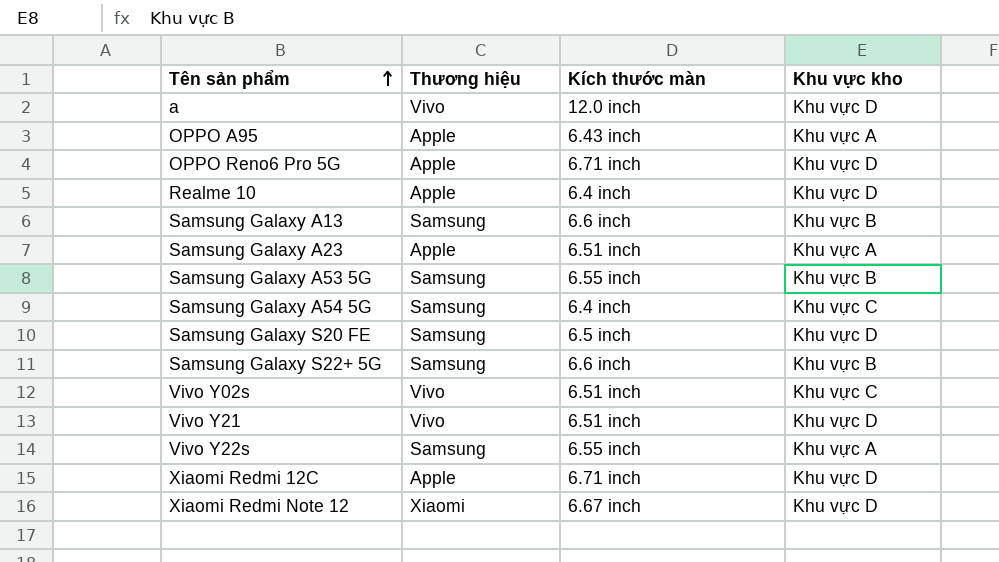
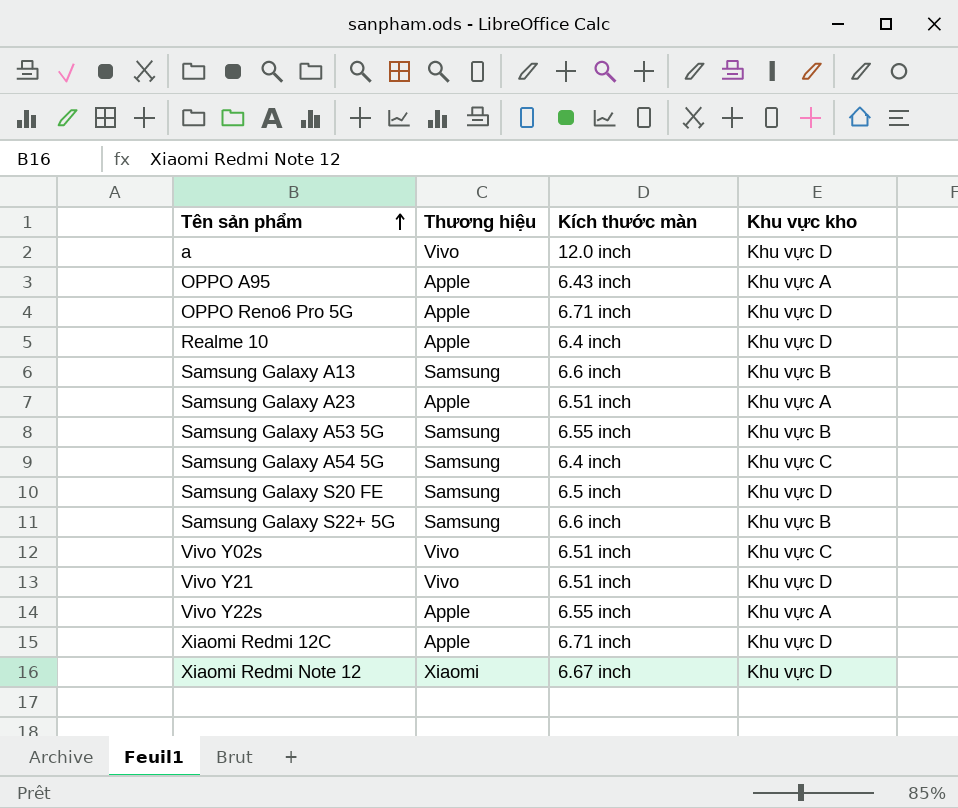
Vivo Y22s | Thương hiệu: Samsung -> Apple

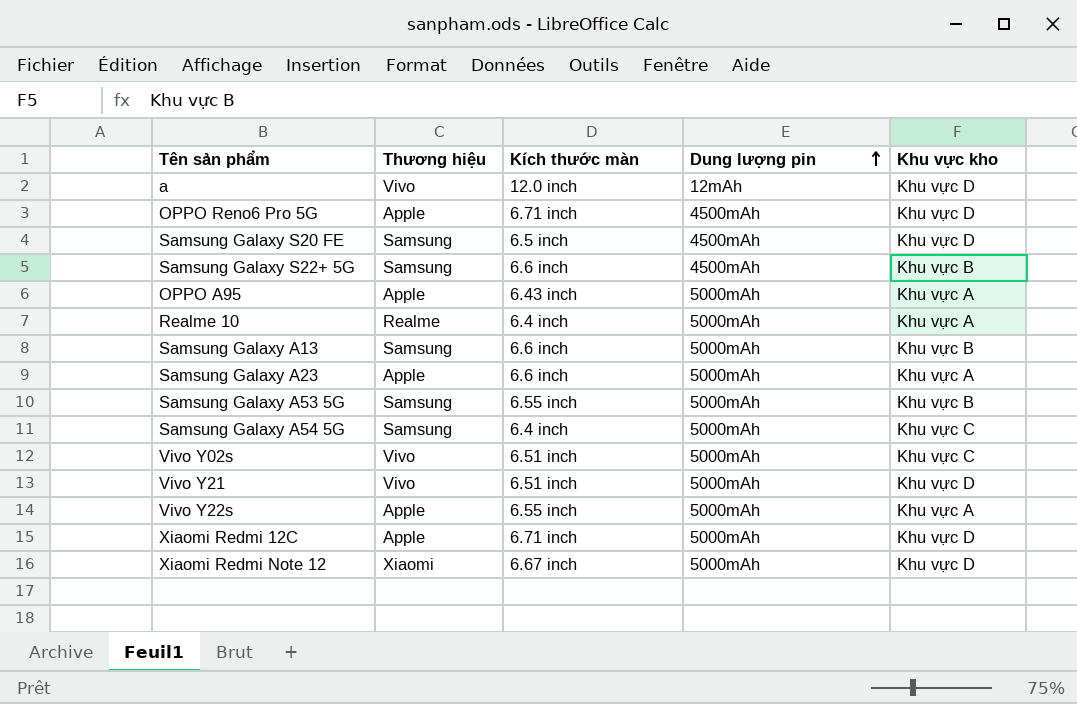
row order: Tên sản phẩm ascending -> Dung lượng pin ascending
column Dung lượng pin | position: none -> 4
Realme 10 | Thương hiệu: Apple -> Realme
Realme 10 | Khu vực kho: Khu vực D -> Khu vực A
Samsung Galaxy A23 | Kích thước màn: 6.51 inch -> 6.6 inch

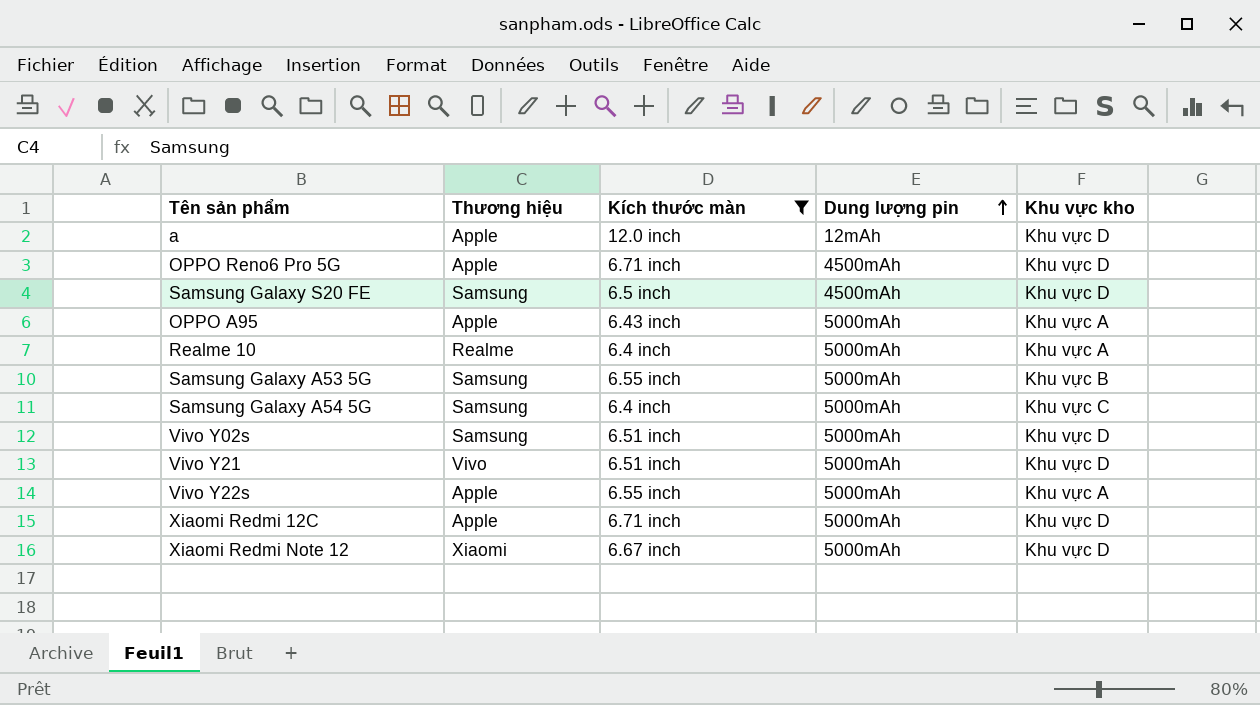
filter: none -> Kích thước màn != 6.6 inch
a | Thương hiệu: Vivo -> Apple
Vivo Y02s | Thương hiệu: Vivo -> Samsung
Vivo Y02s | Khu vực kho: Khu vực C -> Khu vực D

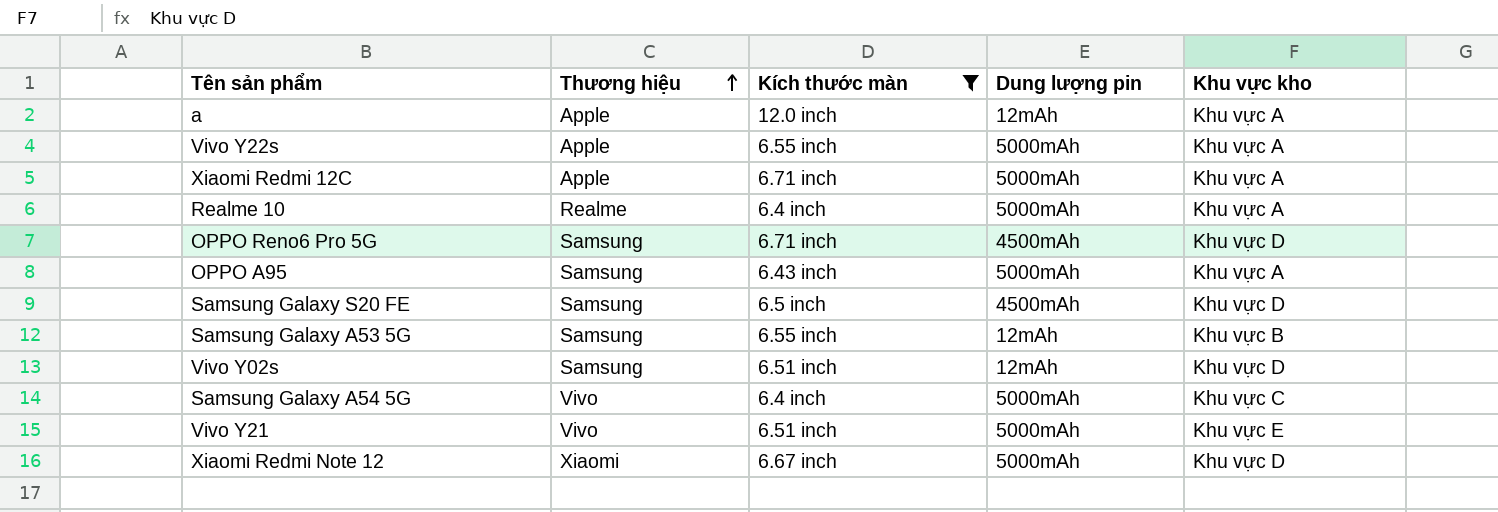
row order: Dung lượng pin ascending -> Thương hiệu ascending
a | Khu vực kho: Khu vực D -> Khu vực A
Xiaomi Redmi 12C | Khu vực kho: Khu vực D -> Khu vực A
OPPO Reno6 Pro 5G | Thương hiệu: Apple -> Samsung
OPPO A95 | Thương hiệu: Apple -> Samsung
Samsung Galaxy A53 5G | Dung lượng pin: 5000mAh -> 12mAh
Vivo Y02s | Dung lượng pin: 5000mAh -> 12mAh
Samsung Galaxy A54 5G | Thương hiệu: Samsung -> Vivo
Vivo Y21 | Khu vực kho: Khu vực D -> Khu vực E

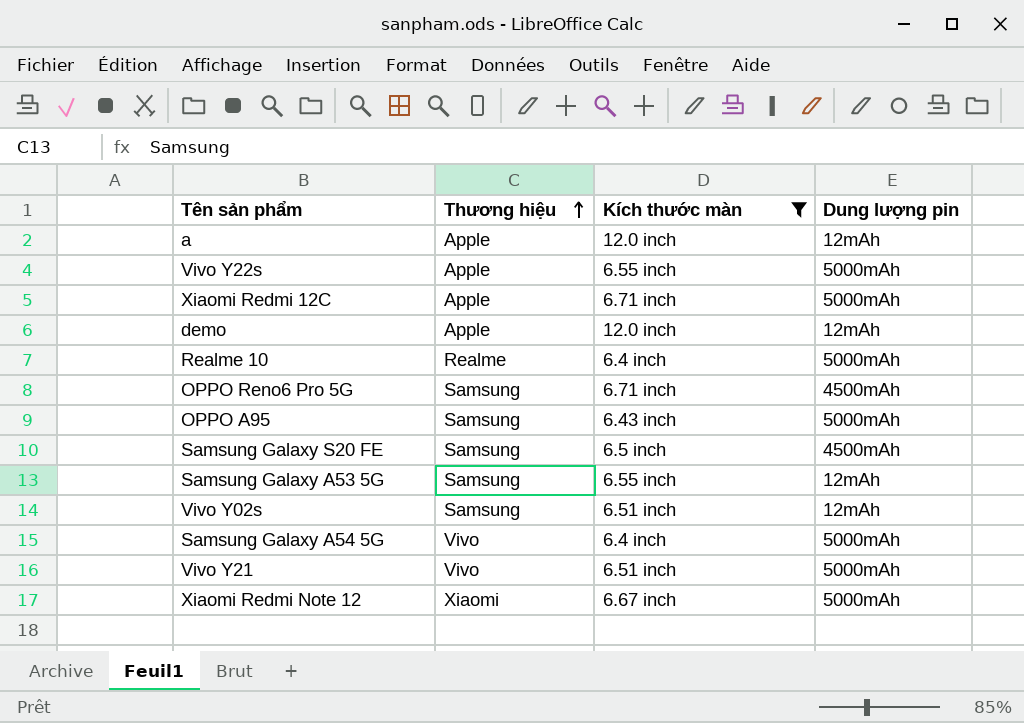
column Khu vực kho | position: 5 -> none
row demo: none -> Apple | 12.0 inch | 12mAh

